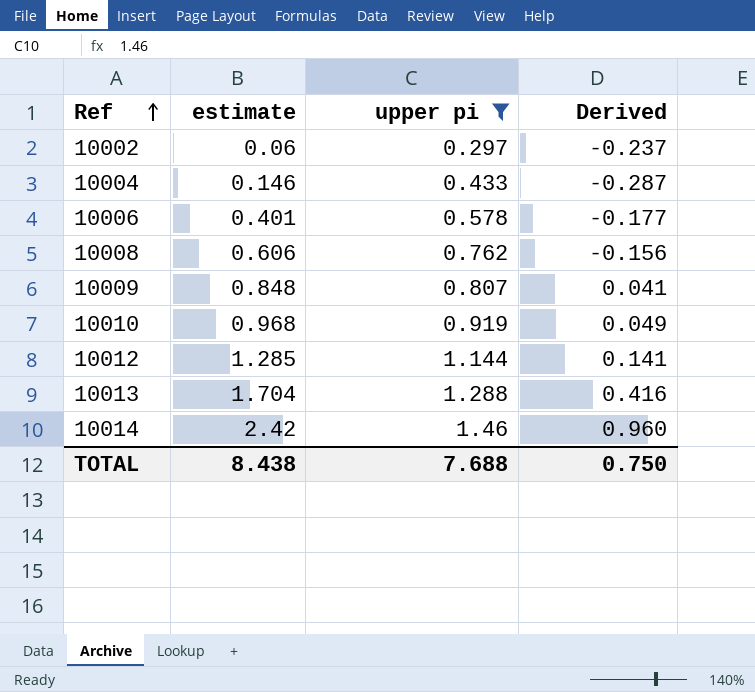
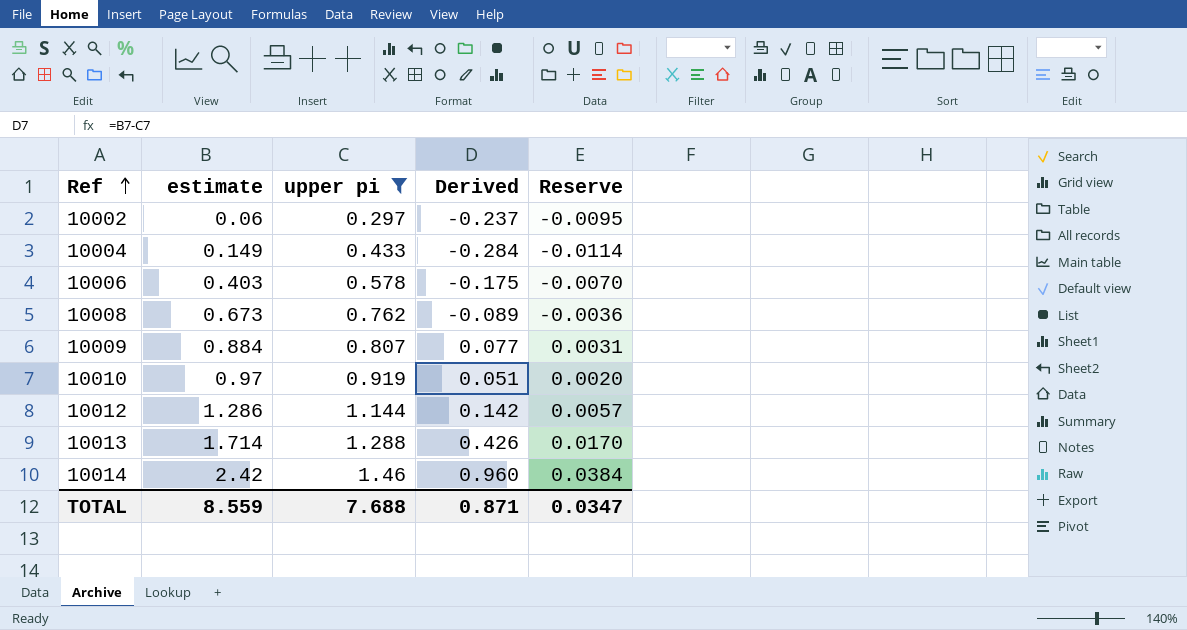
column Reserve | formula: none -> [Derived] * 0.04
10004 | estimate: 0.146 -> 0.149
10004 | Derived: -0.287 -> -0.284
10006 | estimate: 0.401 -> 0.403
10006 | Derived: -0.177 -> -0.175
10008 | estimate: 0.606 -> 0.673
10008 | Derived: -0.156 -> -0.089
10009 | estimate: 0.848 -> 0.884
10009 | Derived: 0.041 -> 0.077
10010 | estimate: 0.968 -> 0.97
10010 | Derived: 0.049 -> 0.051
10012 | estimate: 1.285 -> 1.286
10012 | Derived: 0.141 -> 0.142
10013 | estimate: 1.704 -> 1.714
10013 | Derived: 0.416 -> 0.426
TOTAL | estimate: 8.438 -> 8.559
TOTAL | Derived: 0.750 -> 0.871

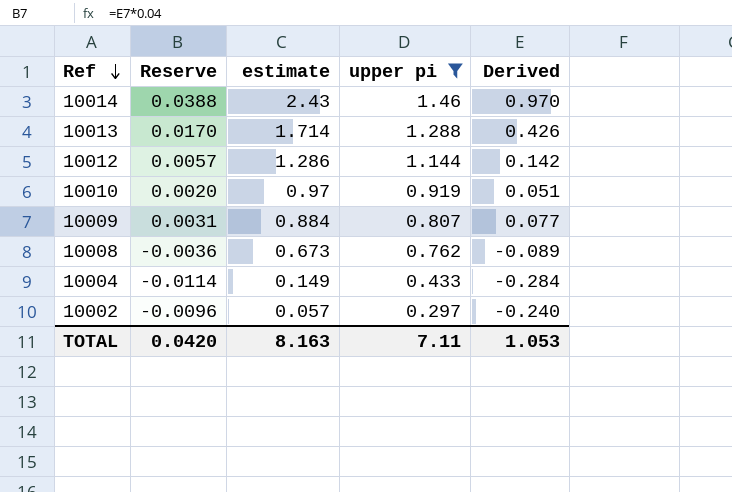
row order: Ref ascending -> Ref descending
column Reserve | position: 5 -> 2
row 10006: 0.403 | 0.578 | -0.175 | -0.0070 -> none
10014 | Reserve: 0.0384 -> 0.0388
10014 | estimate: 2.42 -> 2.43
10014 | Derived: 0.960 -> 0.970
10002 | Reserve: -0.0095 -> -0.0096
10002 | estimate: 0.06 -> 0.057
10002 | Derived: -0.237 -> -0.240
TOTAL | Reserve: 0.0347 -> 0.0420
TOTAL | estimate: 8.559 -> 8.163
TOTAL | upper pi: 7.688 -> 7.11
TOTAL | Derived: 0.871 -> 1.053

